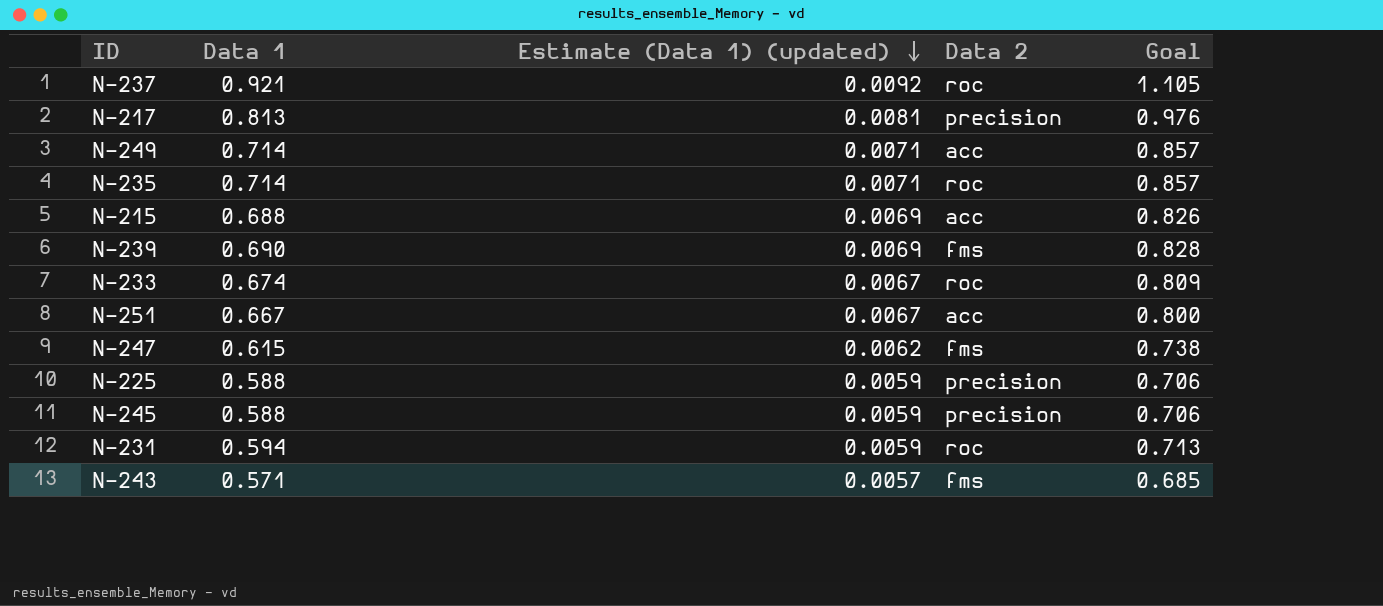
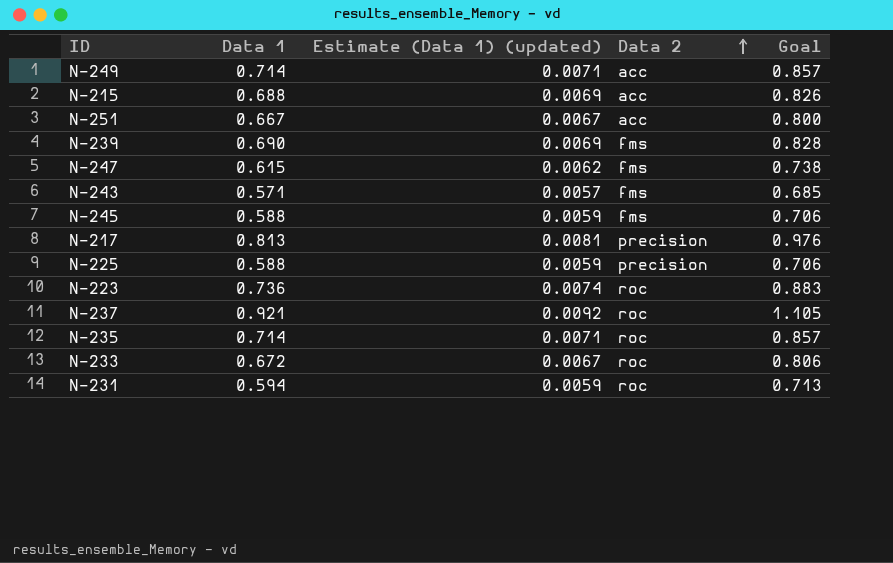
row order: Estimate (Data 1) (updated) descending -> Data 2 ascending
N-245 | Data 2: precision -> fms
row N-223: none -> 0.736 | 0.0074 | roc | 0.883
N-233 | Data 1: 0.674 -> 0.672
N-233 | Goal: 0.809 -> 0.806

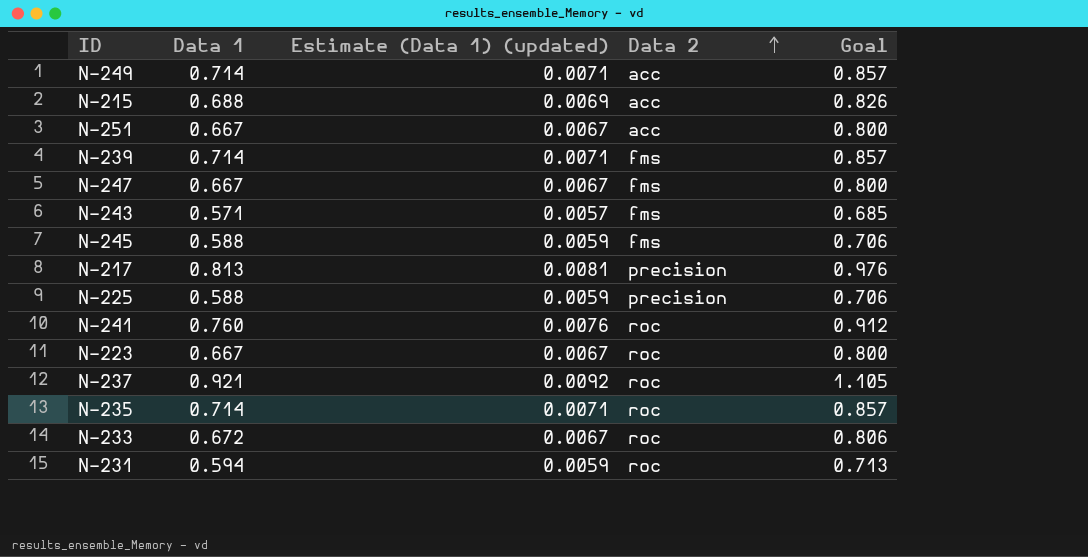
N-239 | Data 1: 0.690 -> 0.714
N-239 | Estimate (Data 1) (updated): 0.0069 -> 0.0071
N-239 | Goal: 0.828 -> 0.857
N-247 | Data 1: 0.615 -> 0.667
N-247 | Estimate (Data 1) (updated): 0.0062 -> 0.0067
N-247 | Goal: 0.738 -> 0.800
row N-241: none -> 0.760 | 0.0076 | roc | 0.912
N-223 | Data 1: 0.736 -> 0.667
N-223 | Estimate (Data 1) (updated): 0.0074 -> 0.0067
N-223 | Goal: 0.883 -> 0.800

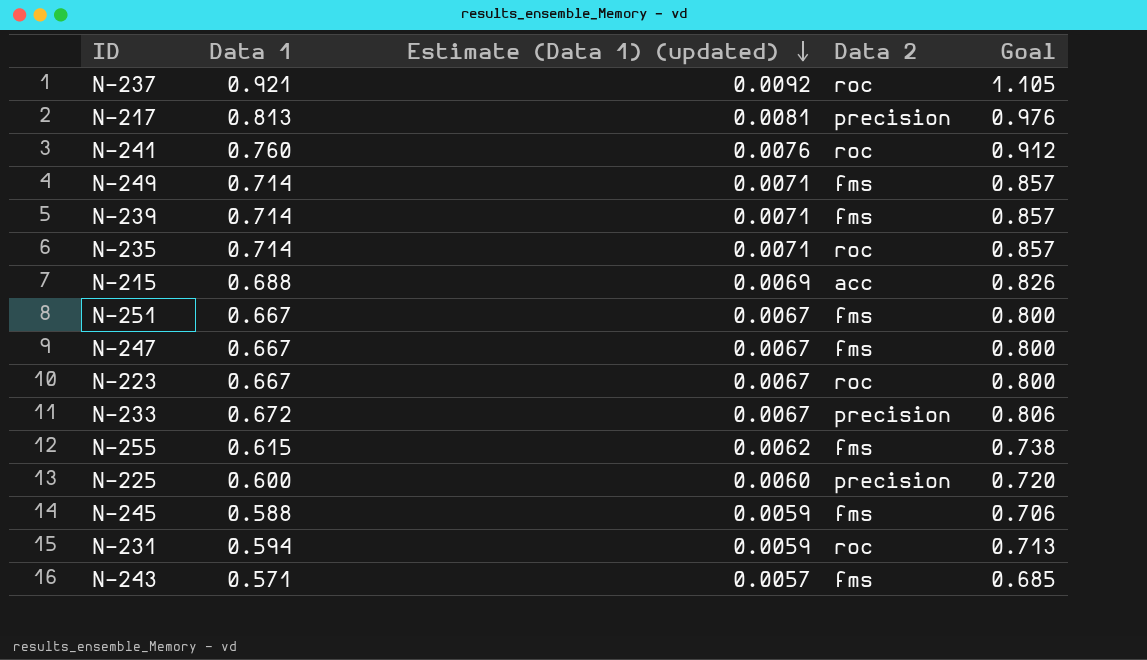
row order: Data 2 ascending -> Estimate (Data 1) (updated) descending
N-249 | Data 2: acc -> fms
N-251 | Data 2: acc -> fms
N-233 | Data 2: roc -> precision
row N-255: none -> 0.615 | 0.0062 | fms | 0.738
N-225 | Data 1: 0.588 -> 0.600
N-225 | Estimate (Data 1) (updated): 0.0059 -> 0.0060
N-225 | Goal: 0.706 -> 0.720

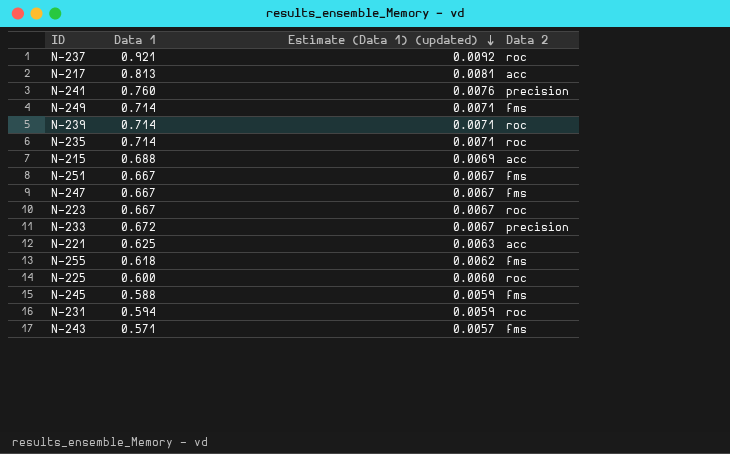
column Goal | formula: [Data 1] * 1.2 -> none
N-217 | Data 2: precision -> acc
N-241 | Data 2: roc -> precision
N-239 | Data 2: fms -> roc
row N-221: none -> 0.625 | 0.0063 | acc
N-255 | Data 1: 0.615 -> 0.618
N-225 | Data 2: precision -> roc

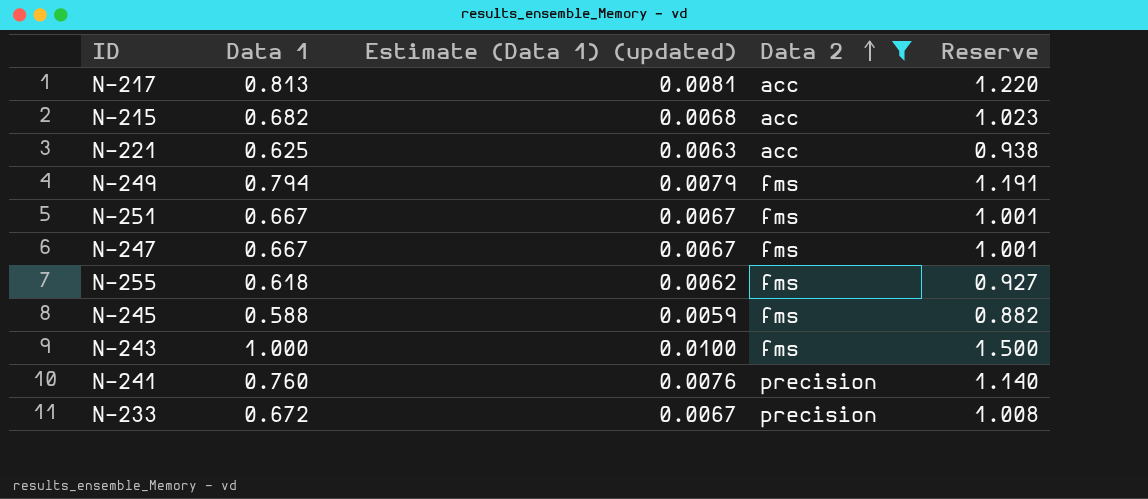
filter: none -> Data 2 != roc
row order: Estimate (Data 1) (updated) descending -> Data 2 ascending
column Reserve | formula: none -> [Data 1] * 1.5
N-215 | Data 1: 0.688 -> 0.682
N-215 | Estimate (Data 1) (updated): 0.0069 -> 0.0068
N-249 | Data 1: 0.714 -> 0.794
N-249 | Estimate (Data 1) (updated): 0.0071 -> 0.0079
N-243 | Data 1: 0.571 -> 1.000
N-243 | Estimate (Data 1) (updated): 0.0057 -> 0.0100

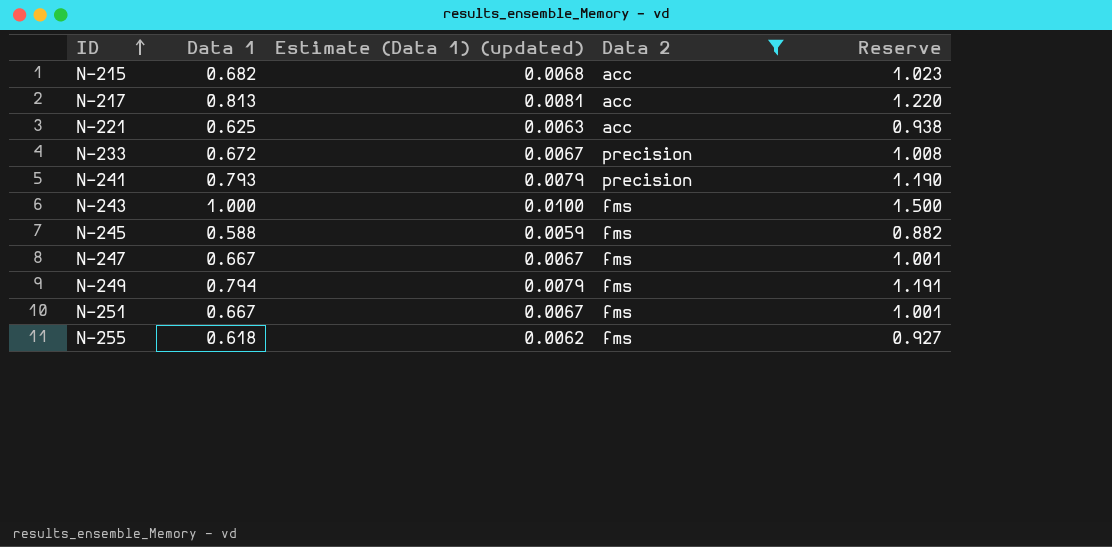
row order: Data 2 ascending -> ID ascending
N-241 | Data 1: 0.760 -> 0.793
N-241 | Estimate (Data 1) (updated): 0.0076 -> 0.0079
N-241 | Reserve: 1.140 -> 1.190

